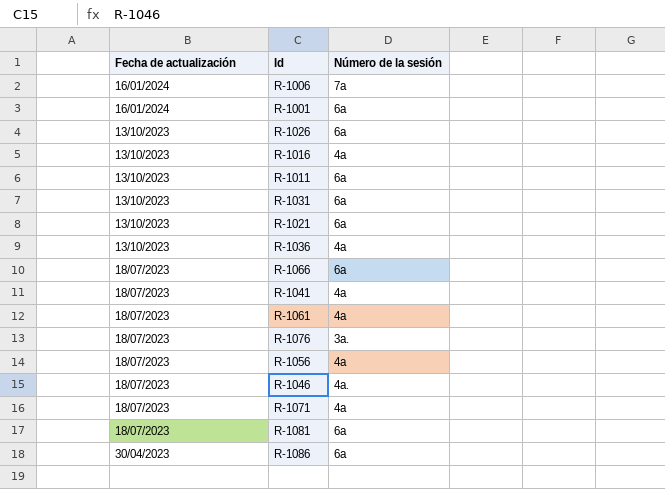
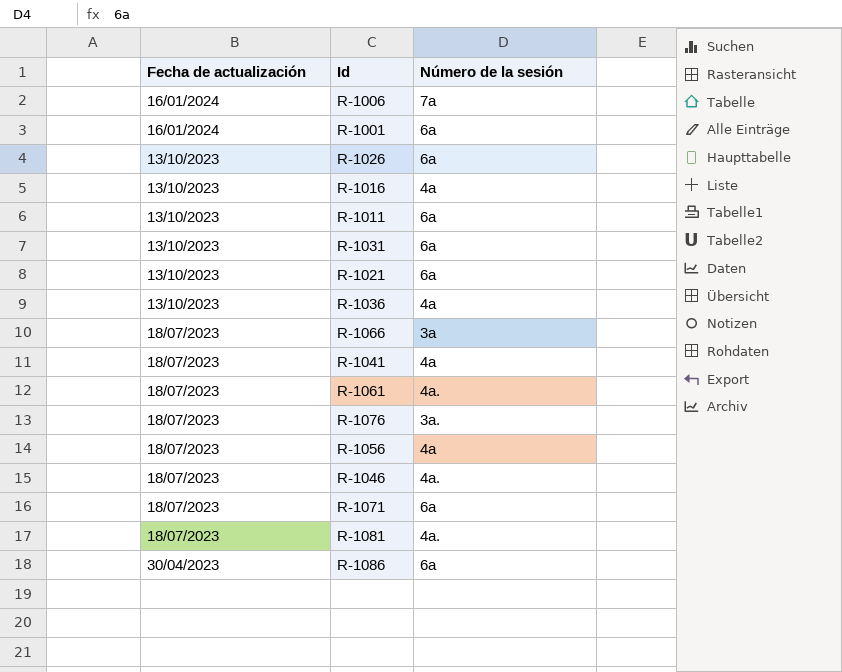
R-1066 | Número de la sesión: 6a -> 3a
R-1061 | Número de la sesión: 4a -> 4a.
R-1071 | Número de la sesión: 4a -> 6a
R-1081 | Número de la sesión: 6a -> 4a.

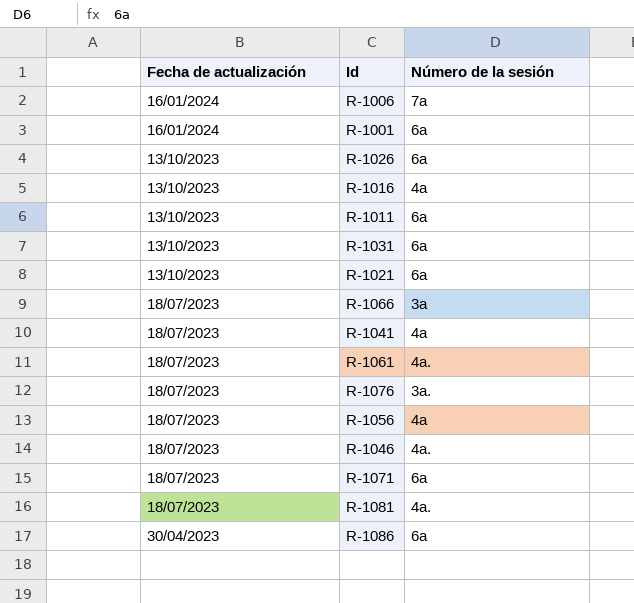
row R-1036: 13/10/2023 | 4a -> none

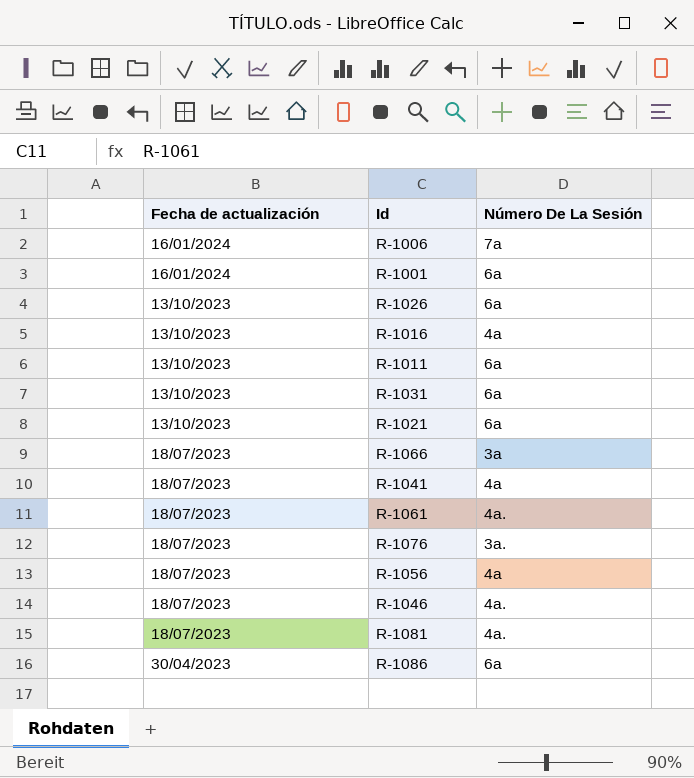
column name: Número de la sesión -> Número De La Sesión
row R-1071: 18/07/2023 | 6a -> none

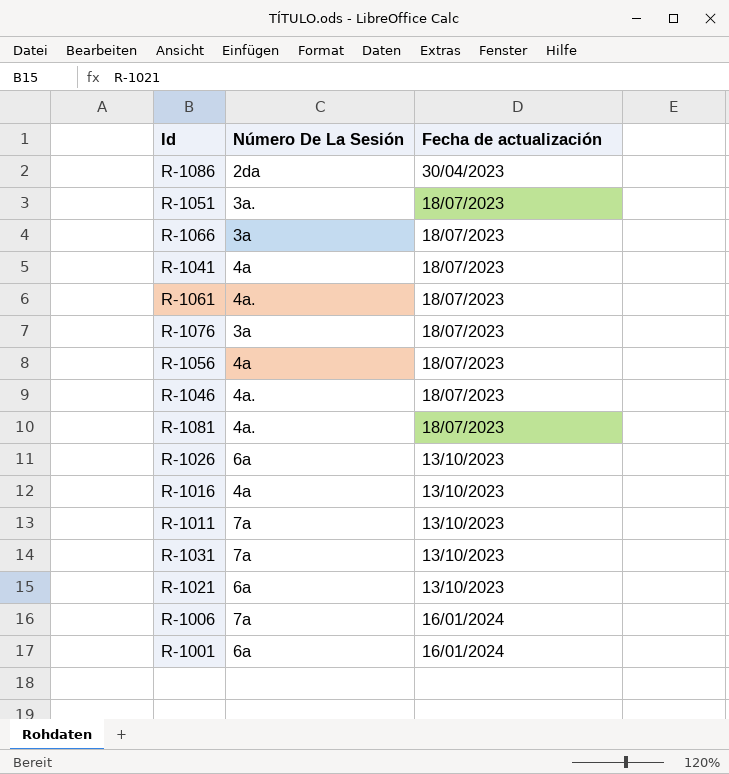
row order: Fecha de actualización descending -> Fecha de actualización ascending
column Fecha de actualización | position: 1 -> 3
R-1086 | Número De La Sesión: 6a -> 2da
row R-1051: none -> 3a. | 18/07/2023
R-1076 | Número De La Sesión: 3a. -> 3a
R-1011 | Número De La Sesión: 6a -> 7a
R-1031 | Número De La Sesión: 6a -> 7a

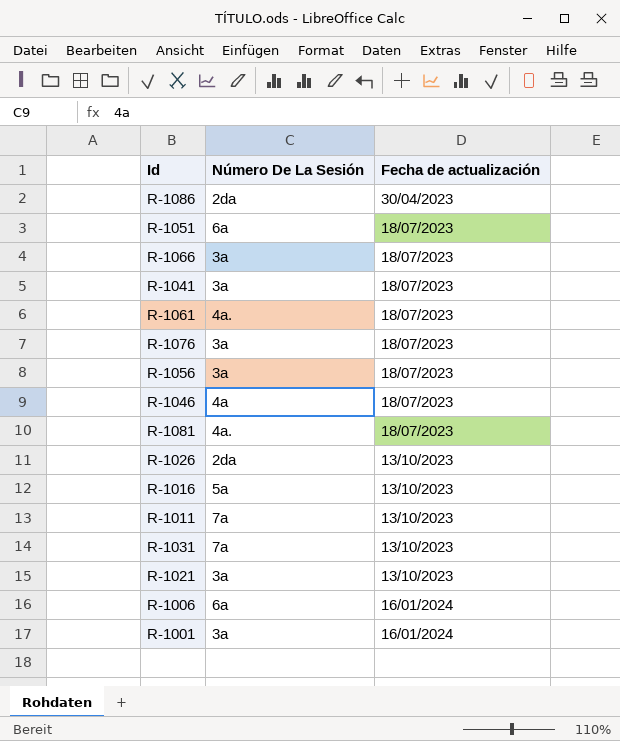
R-1051 | Número De La Sesión: 3a. -> 6a
R-1041 | Número De La Sesión: 4a -> 3a
R-1056 | Número De La Sesión: 4a -> 3a
R-1046 | Número De La Sesión: 4a. -> 4a
R-1026 | Número De La Sesión: 6a -> 2da
R-1016 | Número De La Sesión: 4a -> 5a
R-1021 | Número De La Sesión: 6a -> 3a
R-1006 | Número De La Sesión: 7a -> 6a
R-1001 | Número De La Sesión: 6a -> 3a

